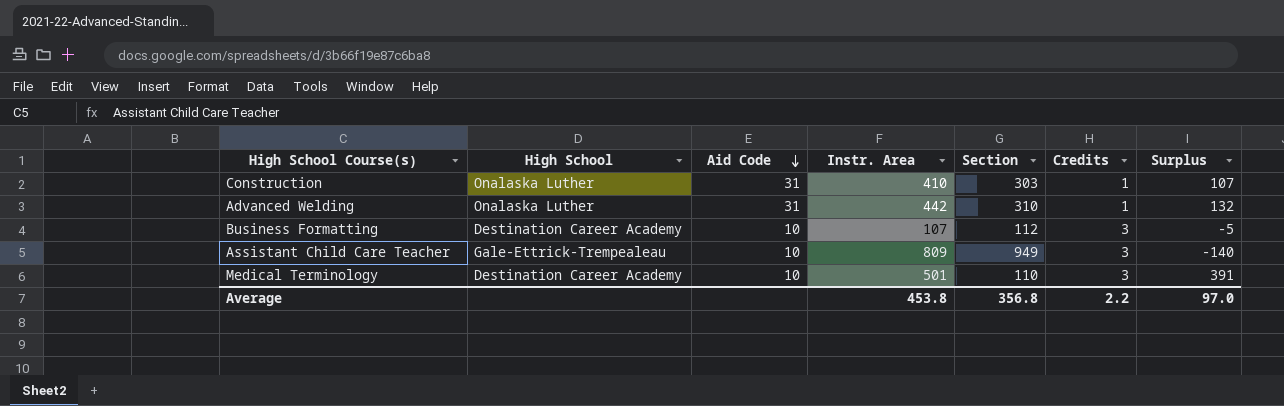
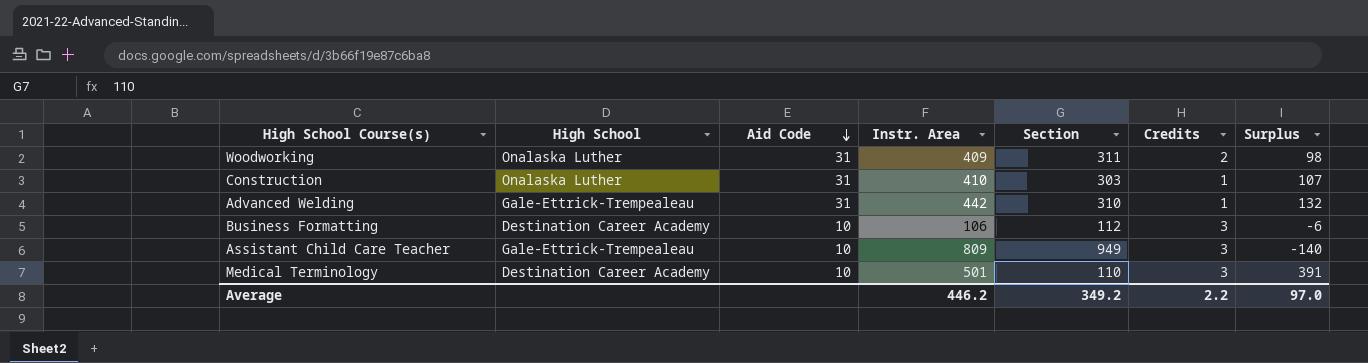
row Woodworking: none -> Onalaska Luther | 31 | 409 | 311 | 2 | 98
Advanced Welding | High School: Onalaska Luther -> Gale-Ettrick-Trempealeau
Business Formatting | Instr. Area: 107 -> 106
Business Formatting | Surplus: -5 -> -6
Average | Instr. Area: 453.8 -> 446.2
Average | Section: 356.8 -> 349.2

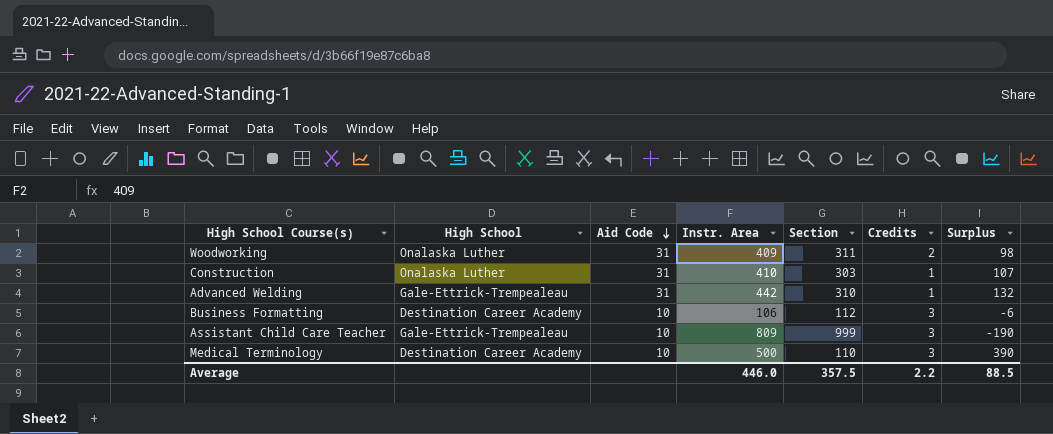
Assistant Child Care Teacher | Section: 949 -> 999
Assistant Child Care Teacher | Surplus: -140 -> -190
Medical Terminology | Instr. Area: 501 -> 500
Medical Terminology | Surplus: 391 -> 390
Average | Instr. Area: 446.2 -> 446.0
Average | Section: 349.2 -> 357.5
Average | Surplus: 97.0 -> 88.5

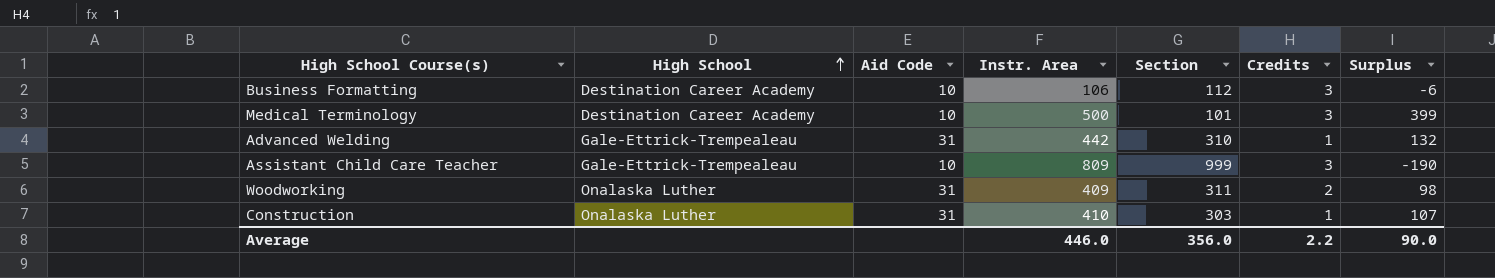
row order: Aid Code descending -> High School ascending
Medical Terminology | Section: 110 -> 101
Medical Terminology | Surplus: 390 -> 399
Average | Section: 357.5 -> 356.0
Average | Surplus: 88.5 -> 90.0

